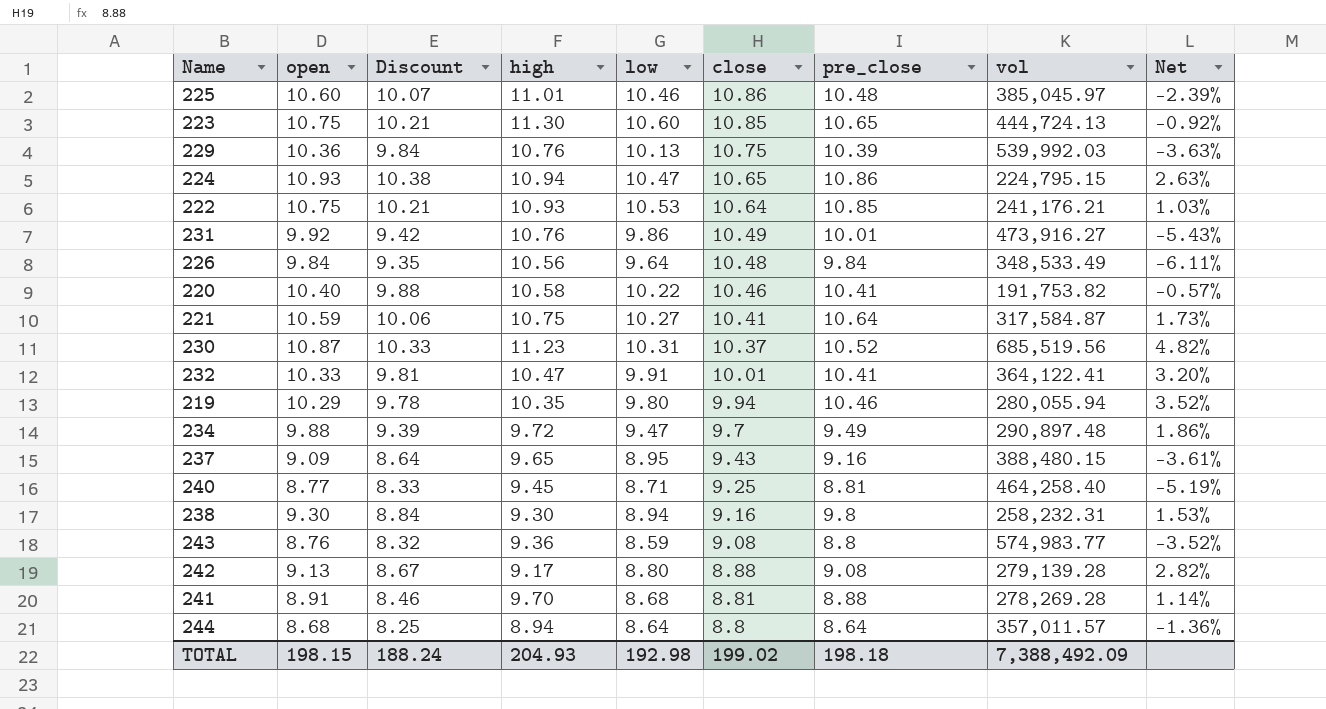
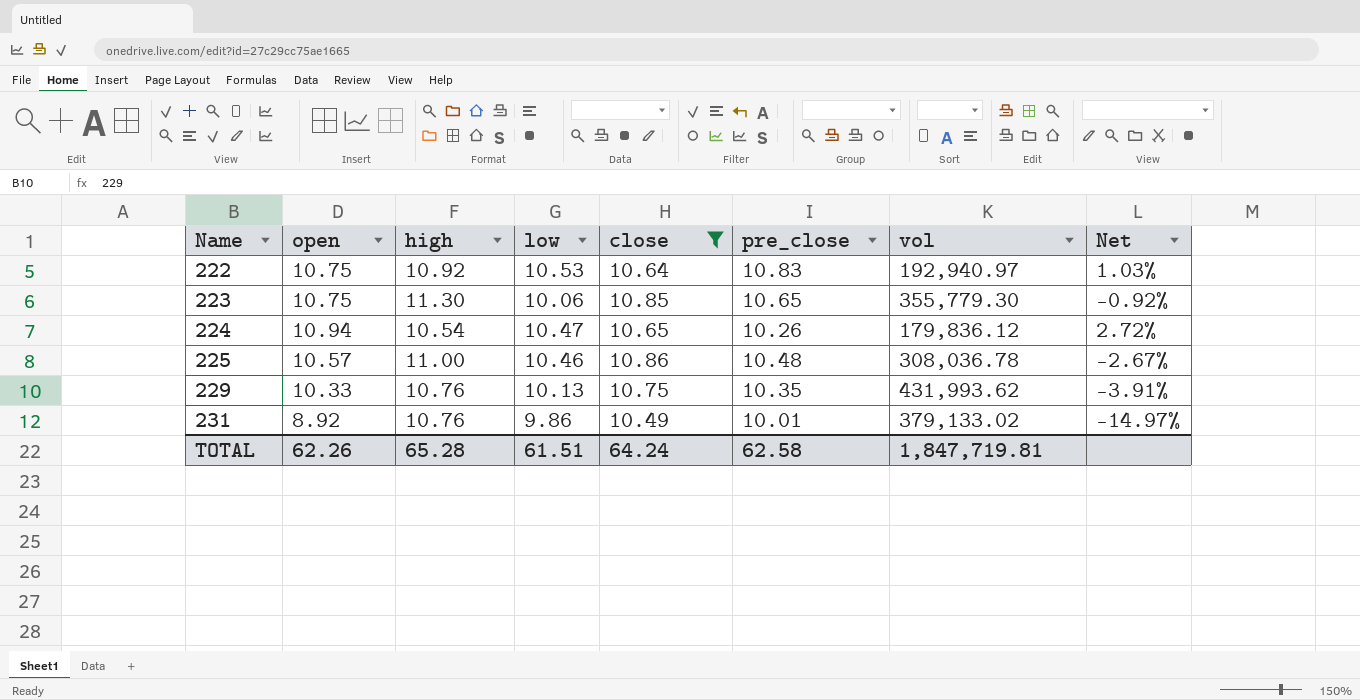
filter: none -> close >= 10.49
row order: close descending -> Name ascending
column Discount | formula: [open] * 0.95 -> none
222 | high: 10.93 -> 10.92
222 | pre_close: 10.85 -> 10.83
222 | vol: 241,176.21 -> 192,940.97
223 | low: 10.60 -> 10.06
223 | vol: 444,724.13 -> 355,779.30
224 | open: 10.93 -> 10.94
224 | high: 10.94 -> 10.54
224 | pre_close: 10.86 -> 10.26
224 | vol: 224,795.15 -> 179,836.12
224 | Net: 2.63% -> 2.72%
225 | open: 10.60 -> 10.57
225 | high: 11.01 -> 11.00
225 | vol: 385,045.97 -> 308,036.78
225 | Net: -2.39% -> -2.67%
229 | open: 10.36 -> 10.33
229 | pre_close: 10.39 -> 10.35
229 | vol: 539,992.03 -> 431,993.62
229 | Net: -3.63% -> -3.91%
231 | open: 9.92 -> 8.92
231 | vol: 473,916.27 -> 379,133.02
231 | Net: -5.43% -> -14.97%
TOTAL | open: 198.15 -> 62.26
TOTAL | high: 204.93 -> 65.28
TOTAL | low: 192.98 -> 61.51
TOTAL | close: 199.02 -> 64.24
TOTAL | pre_close: 198.18 -> 62.58
TOTAL | vol: 7,388,492.09 -> 1,847,719.81

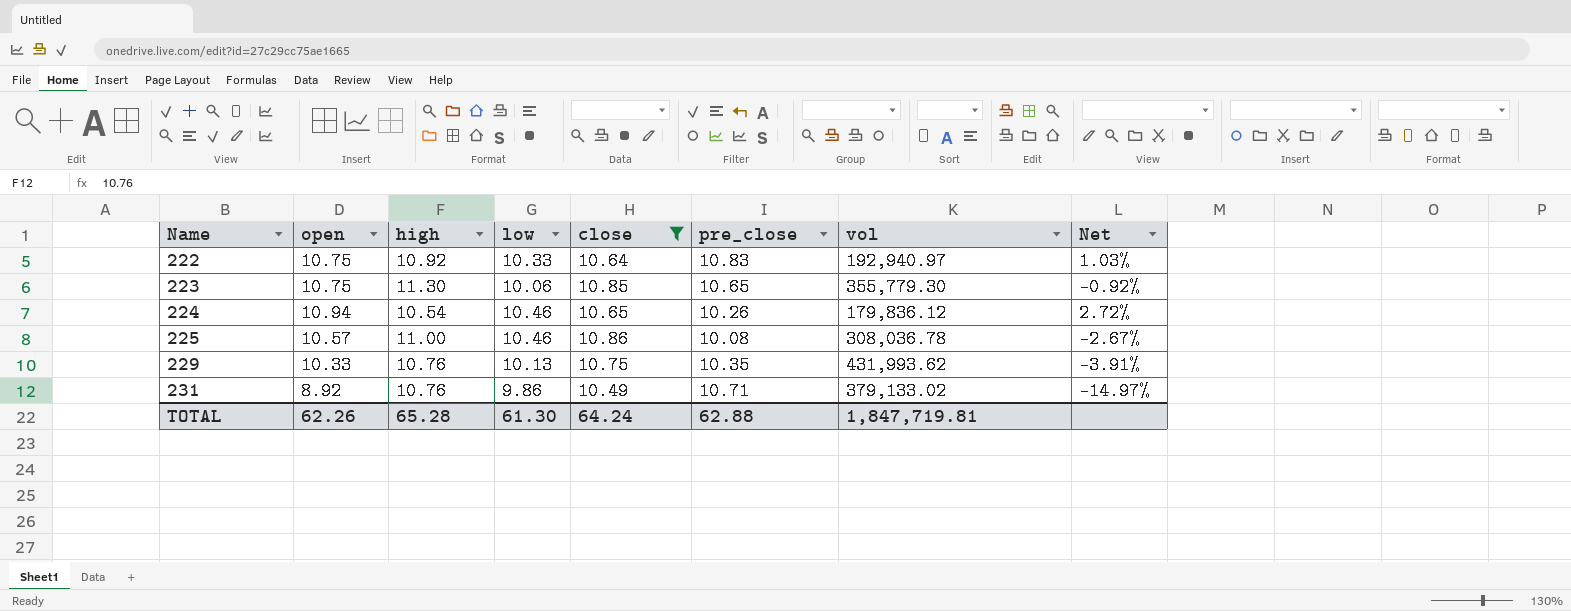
222 | low: 10.53 -> 10.33
224 | low: 10.47 -> 10.46
225 | pre_close: 10.48 -> 10.08
231 | pre_close: 10.01 -> 10.71
TOTAL | low: 61.51 -> 61.30
TOTAL | pre_close: 62.58 -> 62.88

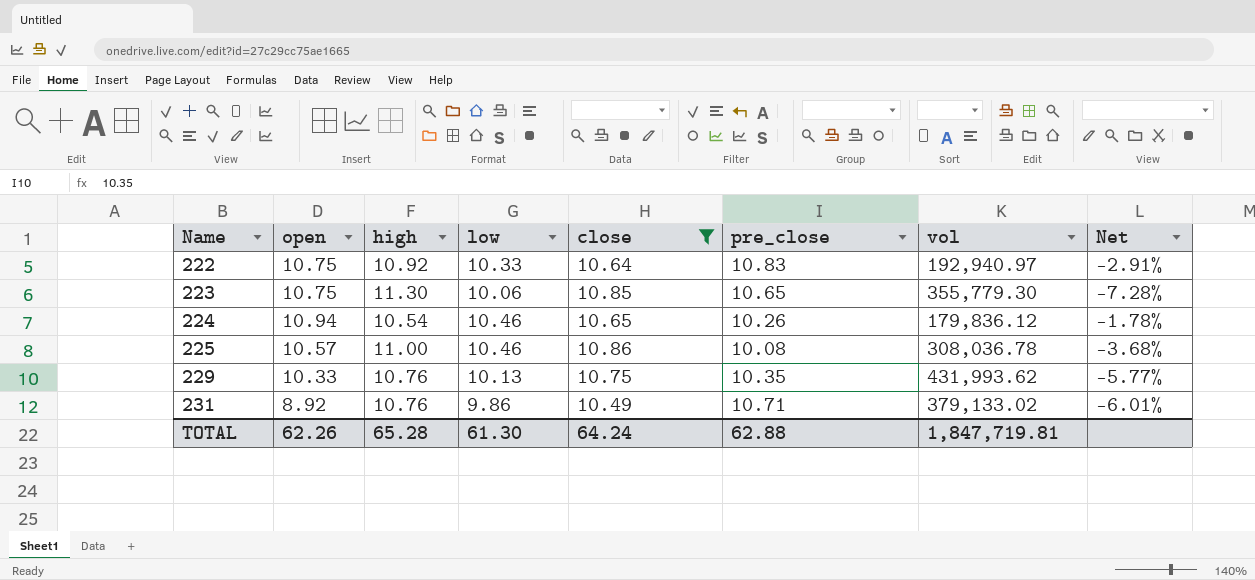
column Net | formula: ([open] - [close]) / [close] -> ([low] - [close]) / [close]

